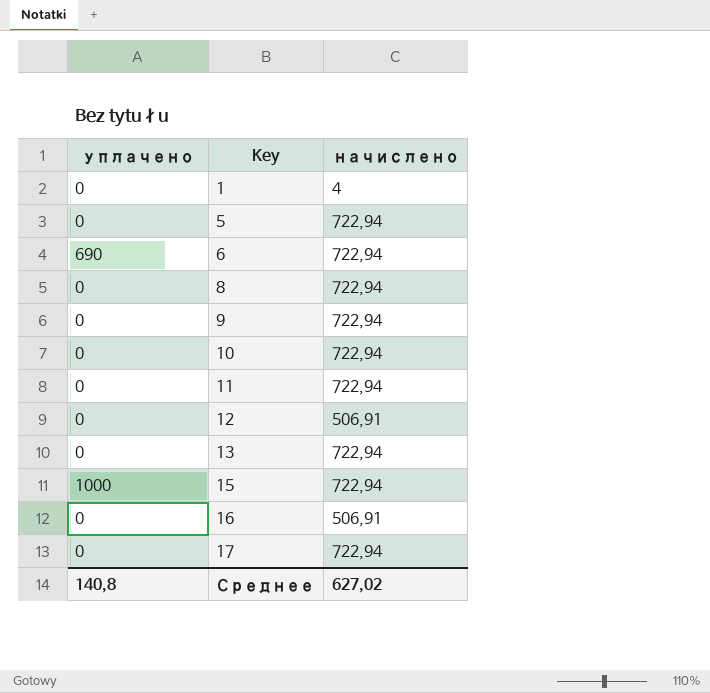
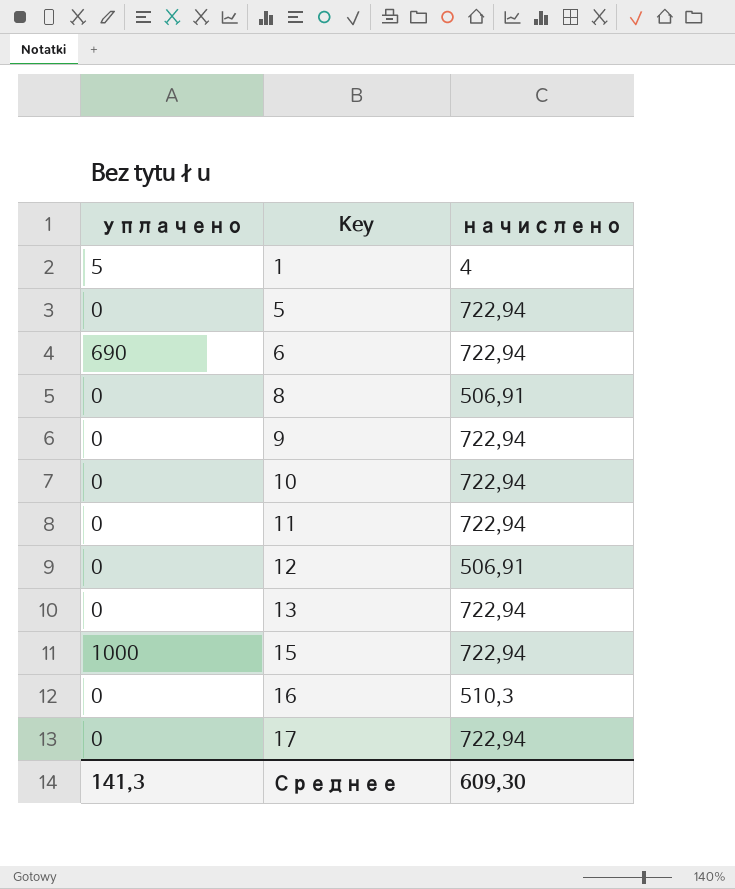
1 | уплачено: 0 -> 5
8 | начислено: 722,94 -> 506,91
16 | начислено: 506,91 -> 510,3
Среднее | уплачено: 140,8 -> 141,3
Среднее | начислено: 627,02 -> 609,30

